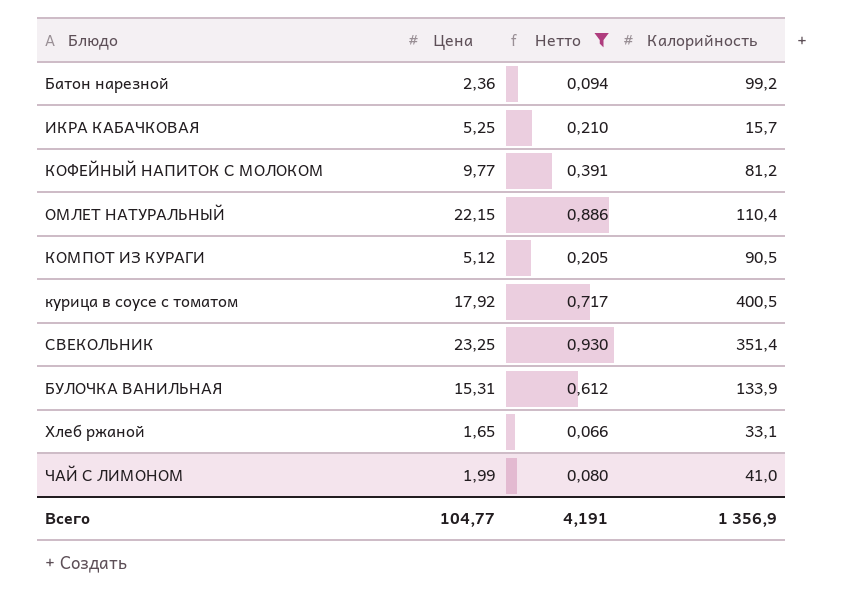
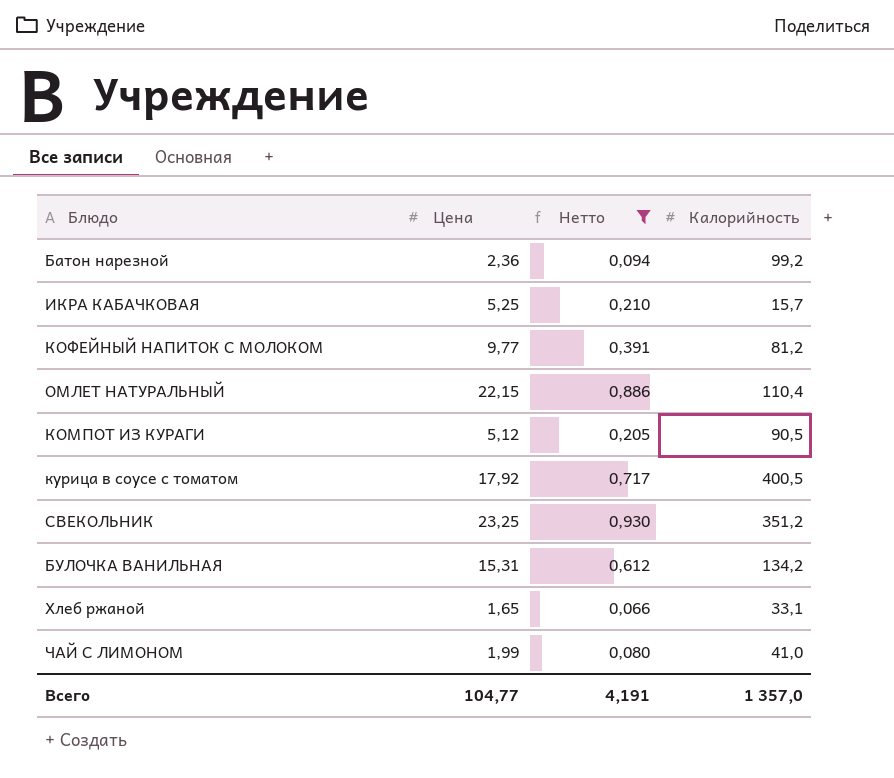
СВЕКОЛЬНИК | Калорийность: 351,4 -> 351,2
БУЛОЧКА ВАНИЛЬНАЯ | Калорийность: 133,9 -> 134,2
Всего | Калорийность: 1 356,9 -> 1 357,0

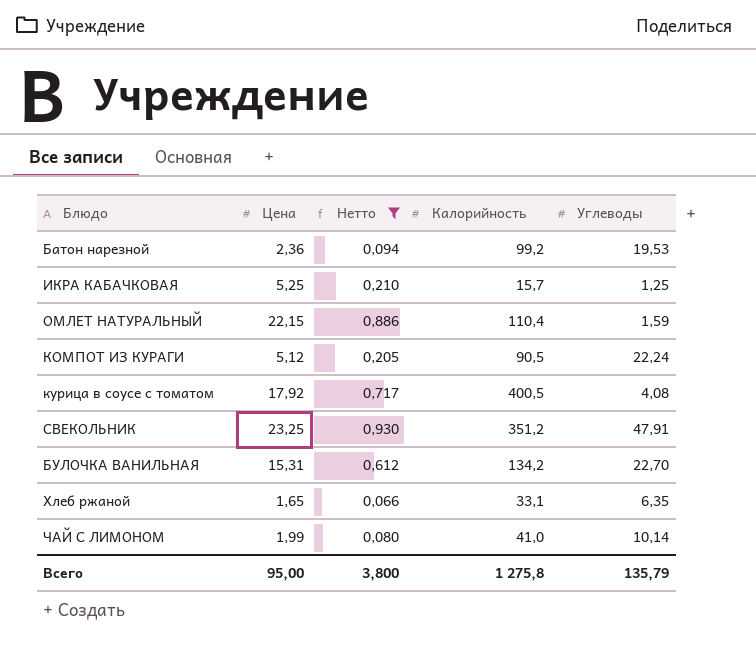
column Углеводы | position: none -> 5
row КОФЕЙНЫЙ НАПИТОК С МОЛОКОМ: 9,77 | 0,391 | 81,2 -> none
Всего | Цена: 104,77 -> 95,00
Всего | Нетто: 4,191 -> 3,800
Всего | Калорийность: 1 357,0 -> 1 275,8

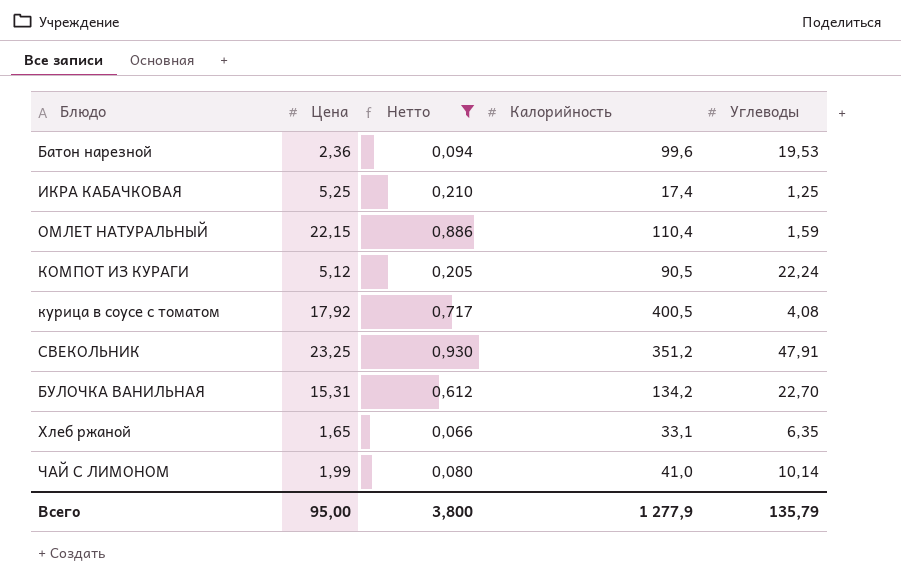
Батон нарезной | Калорийность: 99,2 -> 99,6
ИКРА КАБАЧКОВАЯ | Калорийность: 15,7 -> 17,4
Всего | Калорийность: 1 275,8 -> 1 277,9

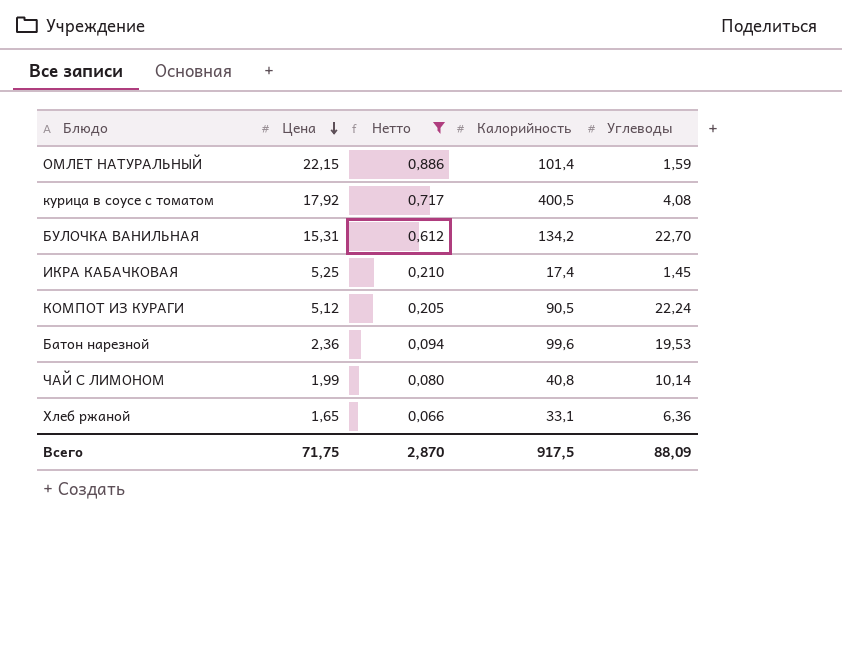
row order: none -> Цена descending
row СВЕКОЛЬНИК: 23,25 | 0,930 | 351,2 | 47,91 -> none
ОМЛЕТ НАТУРАЛЬНЫЙ | Калорийность: 110,4 -> 101,4
ИКРА КАБАЧКОВАЯ | Углеводы: 1,25 -> 1,45
ЧАЙ С ЛИМОНОМ | Калорийность: 41,0 -> 40,8
Хлеб ржаной | Углеводы: 6,35 -> 6,36
Всего | Цена: 95,00 -> 71,75
Всего | Нетто: 3,800 -> 2,870
Всего | Калорийность: 1 277,9 -> 917,5
Всего | Углеводы: 135,79 -> 88,09

